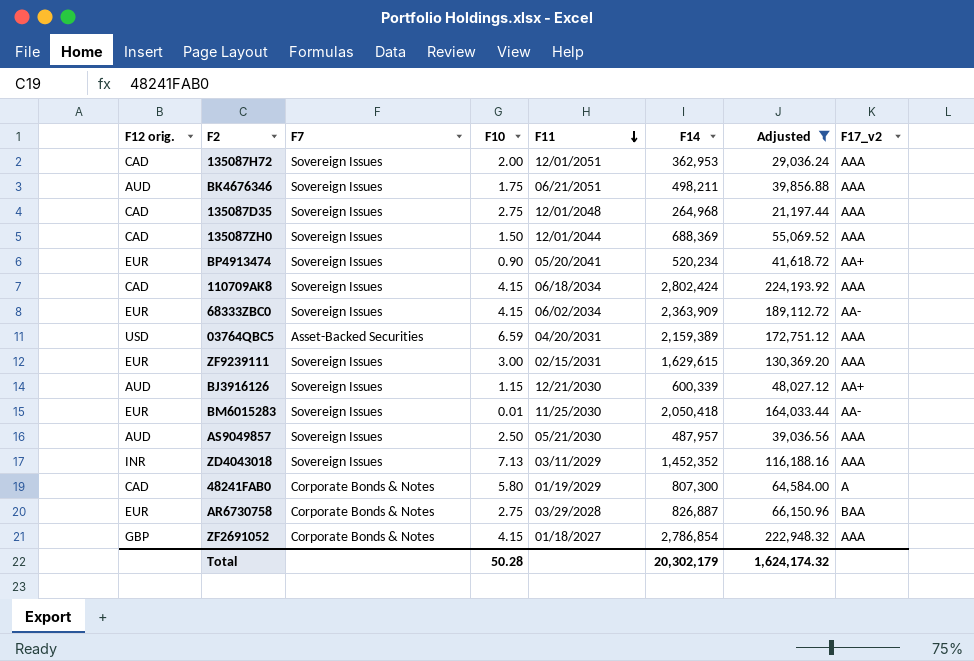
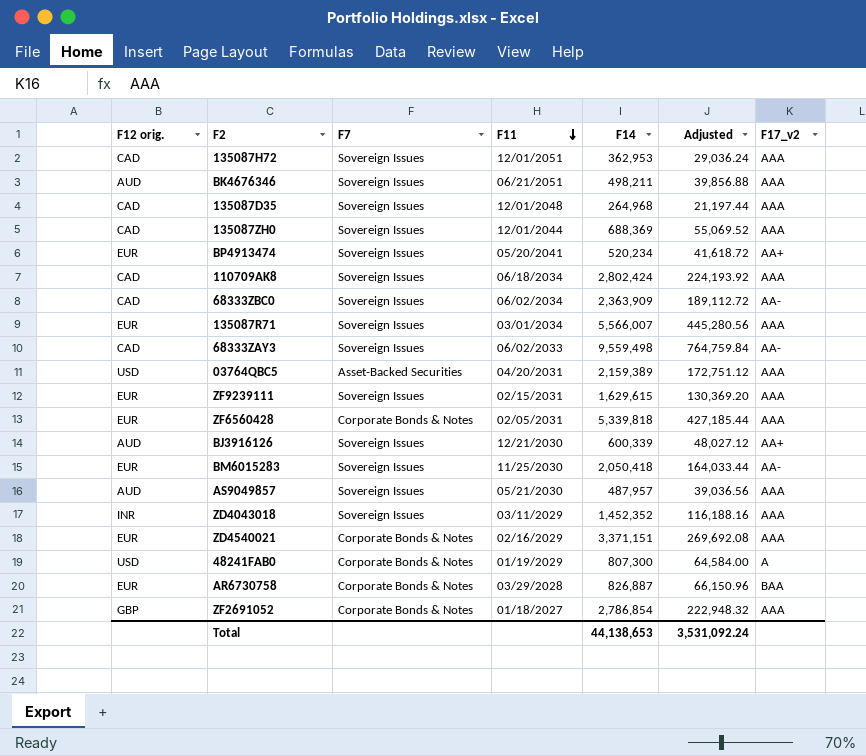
filter: Adjusted <= 224,193.92 -> none
column F10 | position: 4 -> none
68333ZBC0 | F12 orig.: EUR -> CAD
48241FAB0 | F12 orig.: CAD -> USD
Total | F14: 20,302,179 -> 44,138,653
Total | Adjusted: 1,624,174.32 -> 3,531,092.24

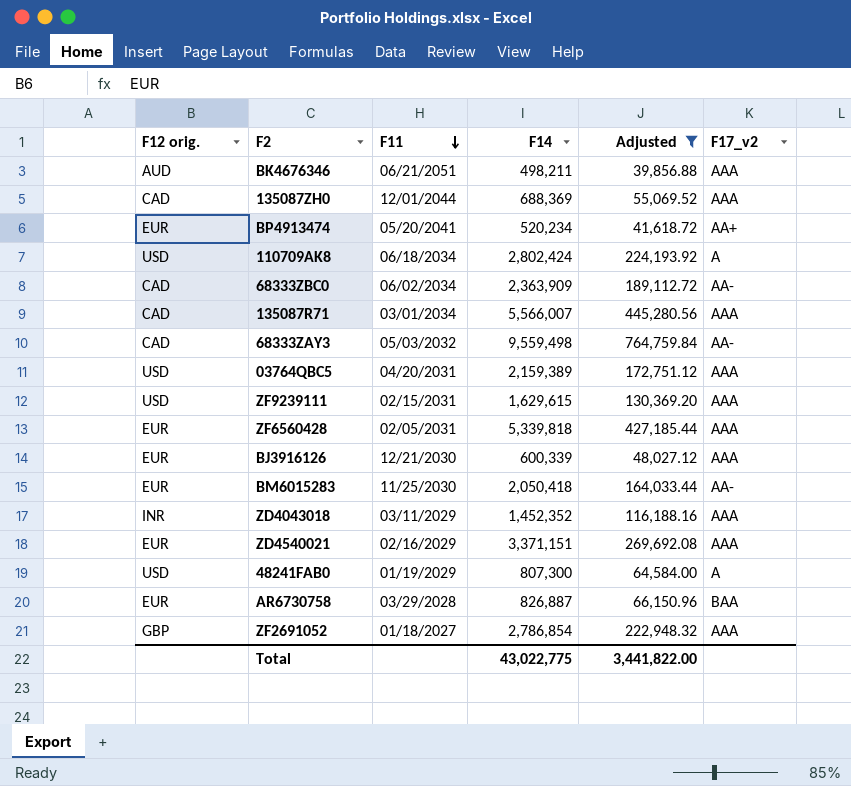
filter: none -> Adjusted >= 39,856.88
column F7 | position: 3 -> none
110709AK8 | F12 orig.: CAD -> USD
110709AK8 | F17_v2: AAA -> A
135087R71 | F12 orig.: EUR -> CAD
68333ZAY3 | F11: 06/02/2033 -> 05/03/2032
ZF9239111 | F12 orig.: EUR -> USD
BJ3916126 | F12 orig.: AUD -> EUR
BJ3916126 | F17_v2: AA+ -> AAA
Total | F14: 44,138,653 -> 43,022,775
Total | Adjusted: 3,531,092.24 -> 3,441,822.00

